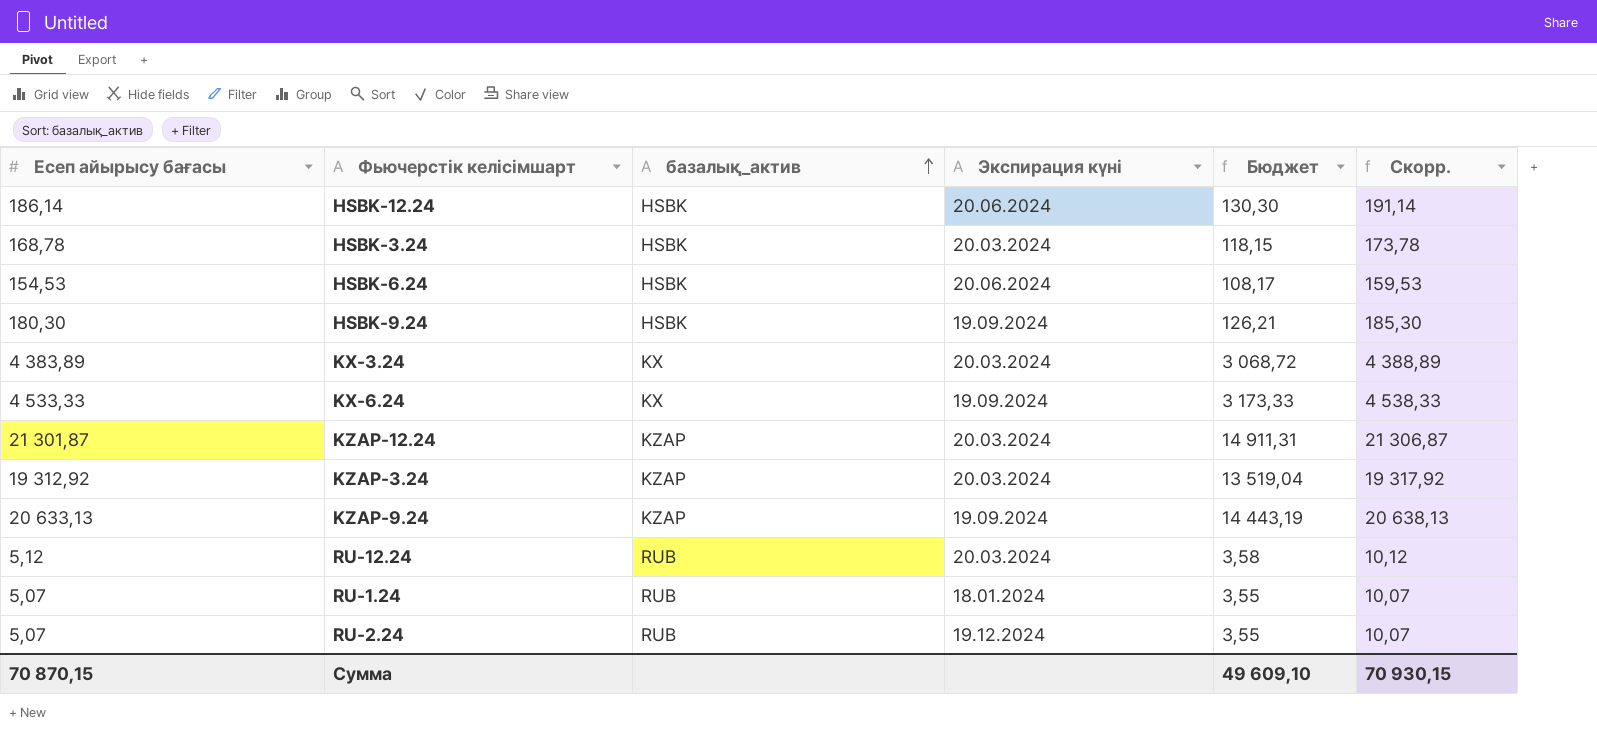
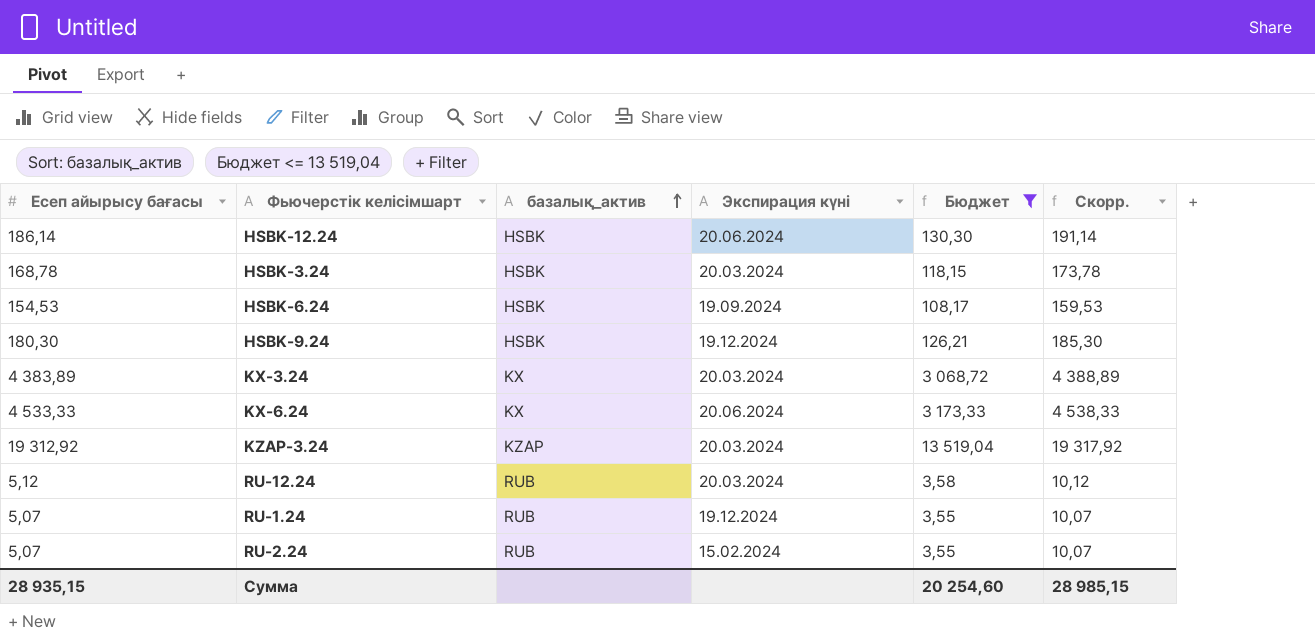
filter: none -> Бюджет <= 13 519,04
HSBK-6.24 | Экспирация күні: 20.06.2024 -> 19.09.2024
HSBK-9.24 | Экспирация күні: 19.09.2024 -> 19.12.2024
KX-6.24 | Экспирация күні: 19.09.2024 -> 20.06.2024
RU-1.24 | Экспирация күні: 18.01.2024 -> 19.12.2024
RU-2.24 | Экспирация күні: 19.12.2024 -> 15.02.2024
Сумма | Есеп айырысу бағасы: 70 870,15 -> 28 935,15
Сумма | Бюджет: 49 609,10 -> 20 254,60
Сумма | Скорр.: 70 930,15 -> 28 985,15

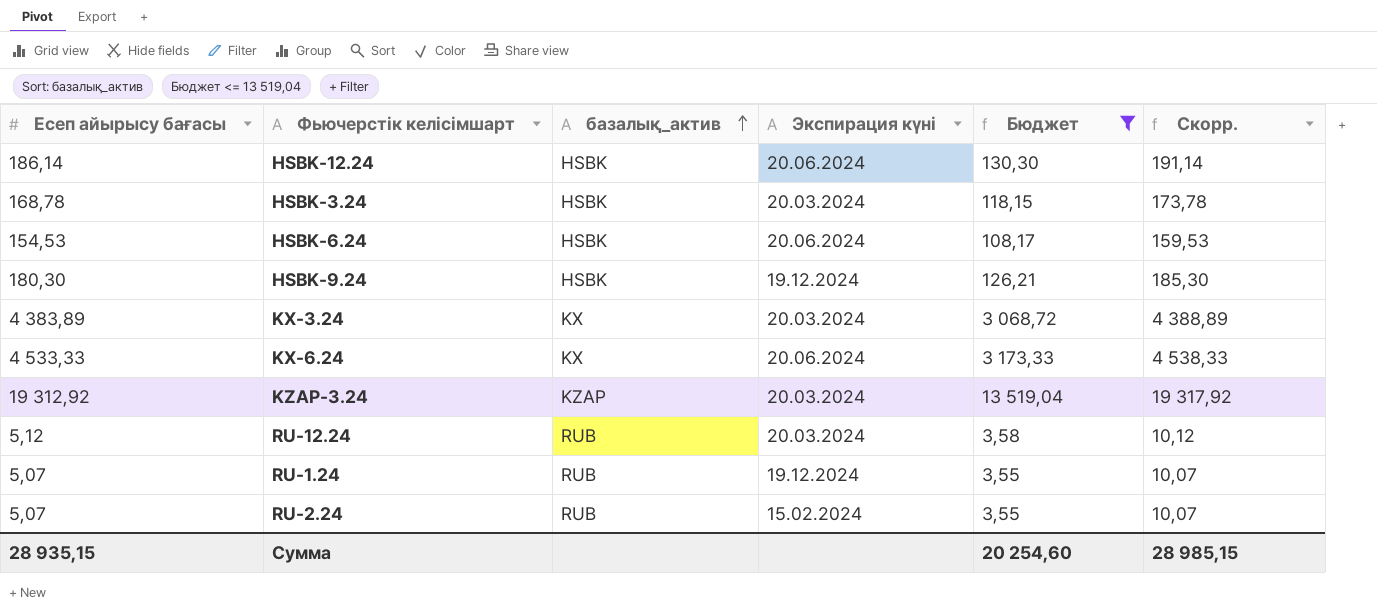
HSBK-6.24 | Экспирация күні: 19.09.2024 -> 20.06.2024

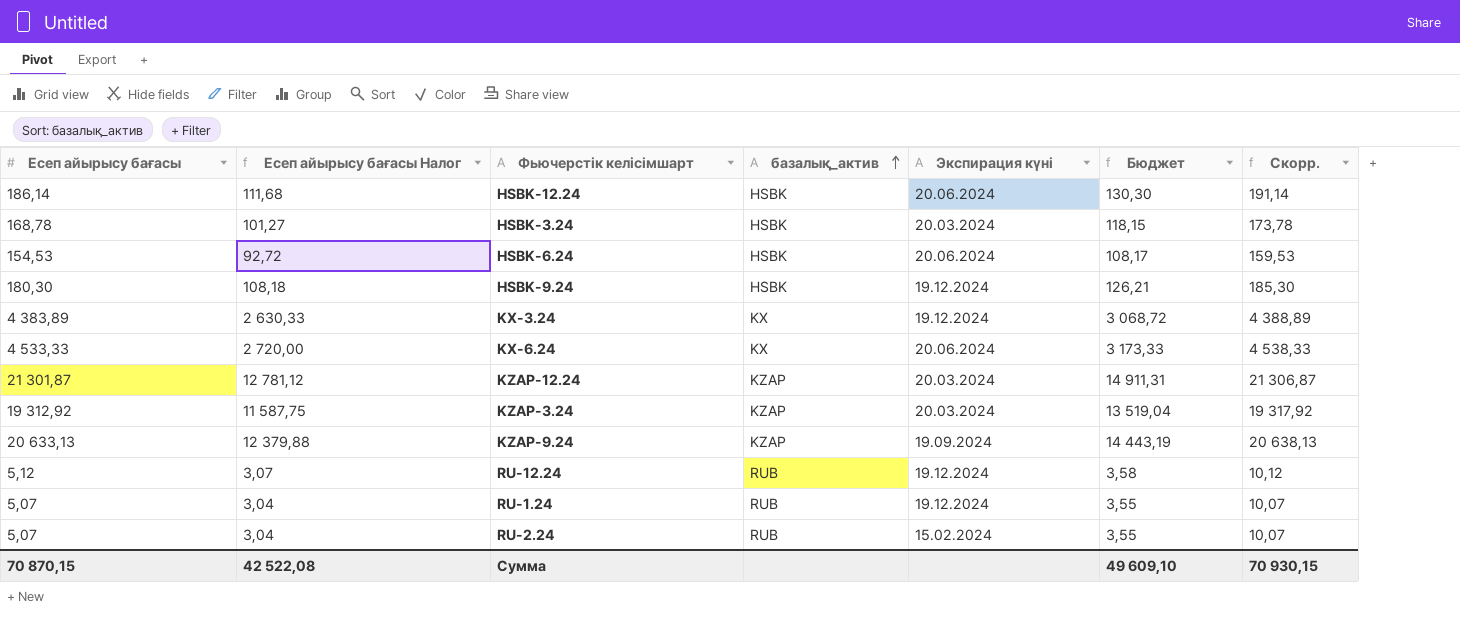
filter: Бюджет <= 13 519,04 -> none
column Есеп айырысу бағасы Налог | formula: none -> [Есеп айырысу бағасы] * 0,6
KX-3.24 | Экспирация күні: 20.03.2024 -> 19.12.2024
RU-12.24 | Экспирация күні: 20.03.2024 -> 19.12.2024
Сумма | Есеп айырысу бағасы: 28 935,15 -> 70 870,15
Сумма | Бюджет: 20 254,60 -> 49 609,10
Сумма | Скорр.: 28 985,15 -> 70 930,15

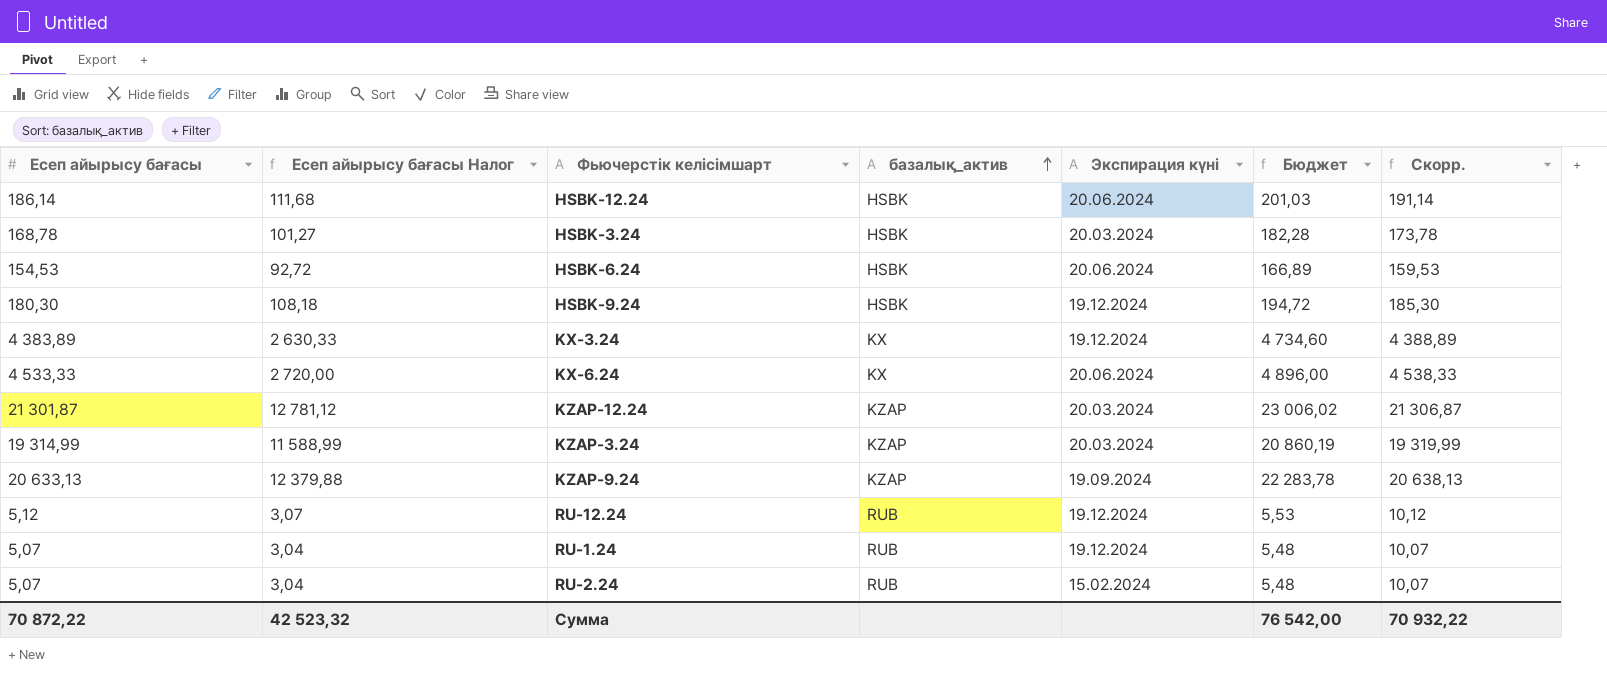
column Бюджет | formula: [Есеп айырысу бағасы] * 0,7 -> [Есеп айырысу бағасы] * 1,08
KZAP-3.24 | Есеп айырысу бағасы: 19 312,92 -> 19 314,99
KZAP-3.24 | Есеп айырысу бағасы Налог: 11 587,75 -> 11 588,99
KZAP-3.24 | Скорр.: 19 317,92 -> 19 319,99
Сумма | Есеп айырысу бағасы: 70 870,15 -> 70 872,22
Сумма | Есеп айырысу бағасы Налог: 42 522,08 -> 42 523,32
Сумма | Бюджет: 49 609,10 -> 76 542,00
Сумма | Скорр.: 70 930,15 -> 70 932,22

